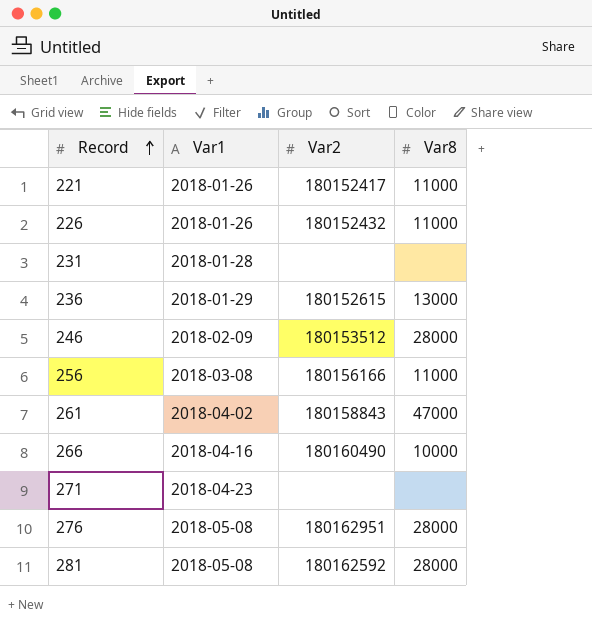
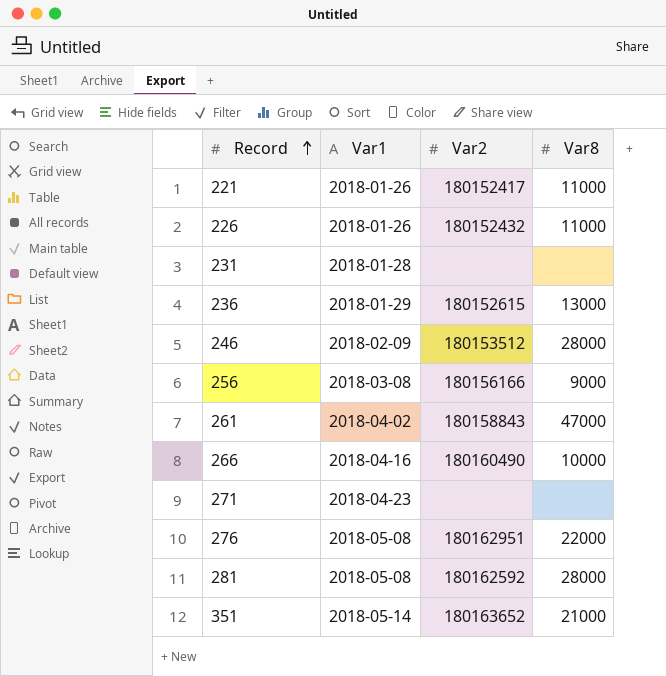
256 | Var8: 11000 -> 9000
276 | Var8: 28000 -> 22000
row 351: none -> 2018-05-14 | 180163652 | 21000

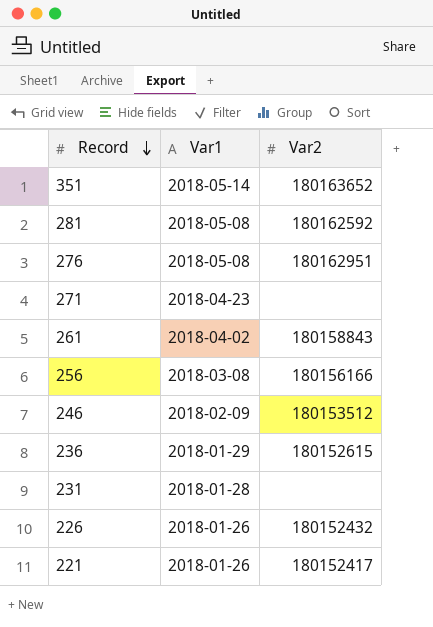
row order: Record ascending -> Record descending
column Var8 | position: 4 -> none
row 266: 2018-04-16 | 180160490 | 10000 -> none

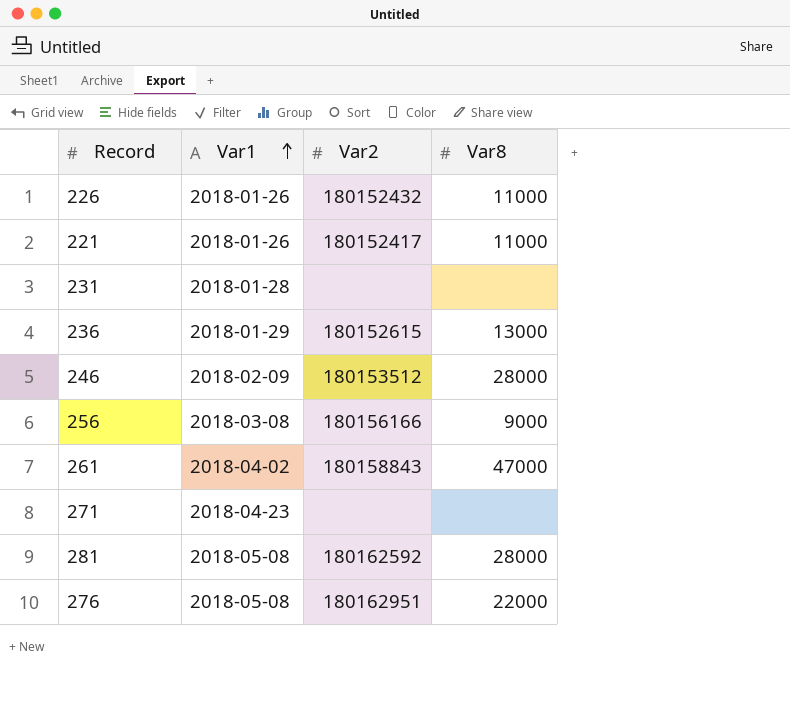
row order: Record descending -> Var1 ascending
column Var8 | position: none -> 4
row 351: 2018-05-14 | 180163652 -> none

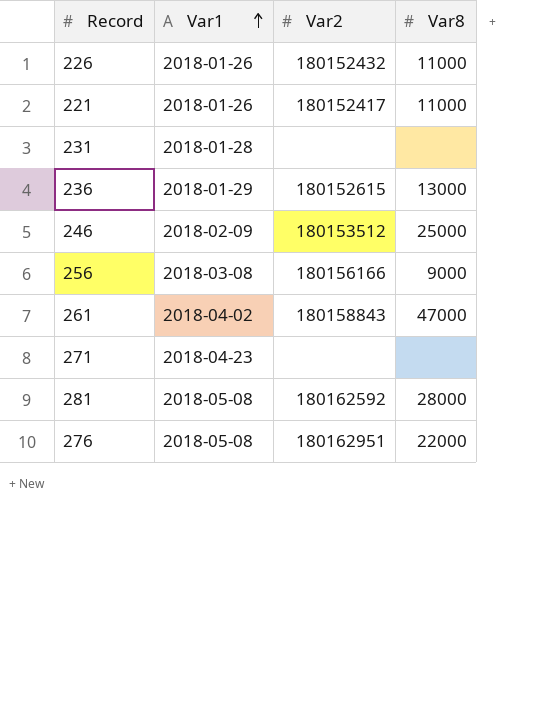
246 | Var8: 28000 -> 25000

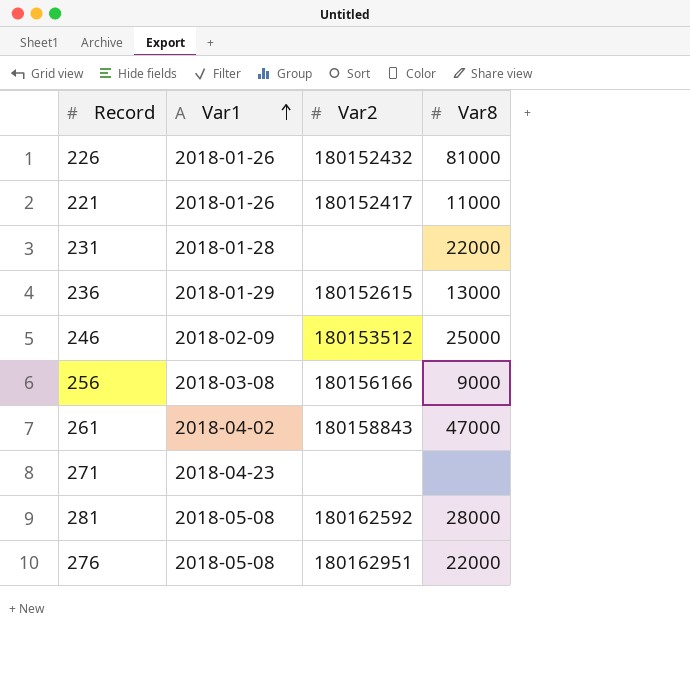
226 | Var8: 11000 -> 81000
231 | Var8: none -> 22000

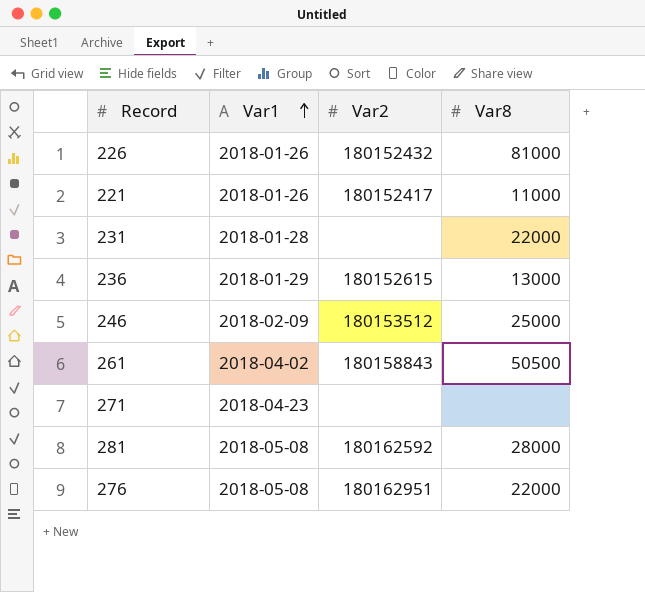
row 256: 2018-03-08 | 180156166 | 9000 -> none
261 | Var8: 47000 -> 50500

